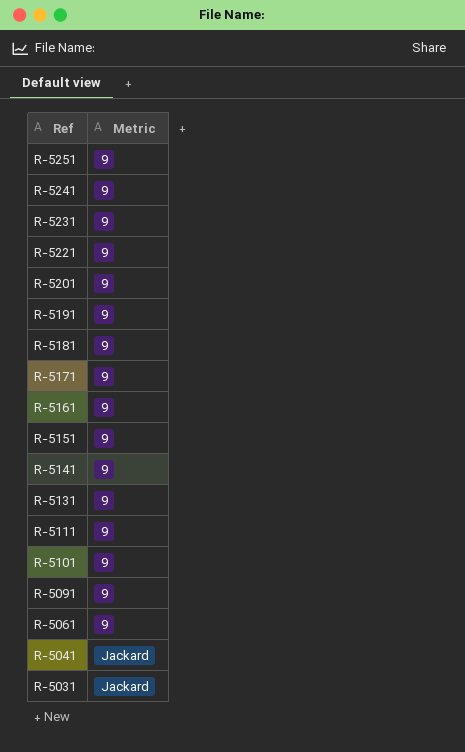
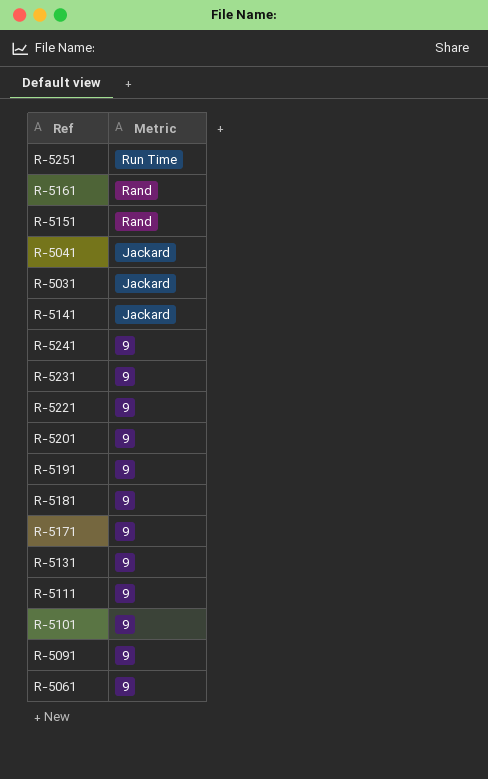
row order: Ref descending -> Metric descending
R-5251 | Metric: 9 -> Run Time
R-5161 | Metric: 9 -> Rand
R-5151 | Metric: 9 -> Rand
R-5141 | Metric: 9 -> Jackard

